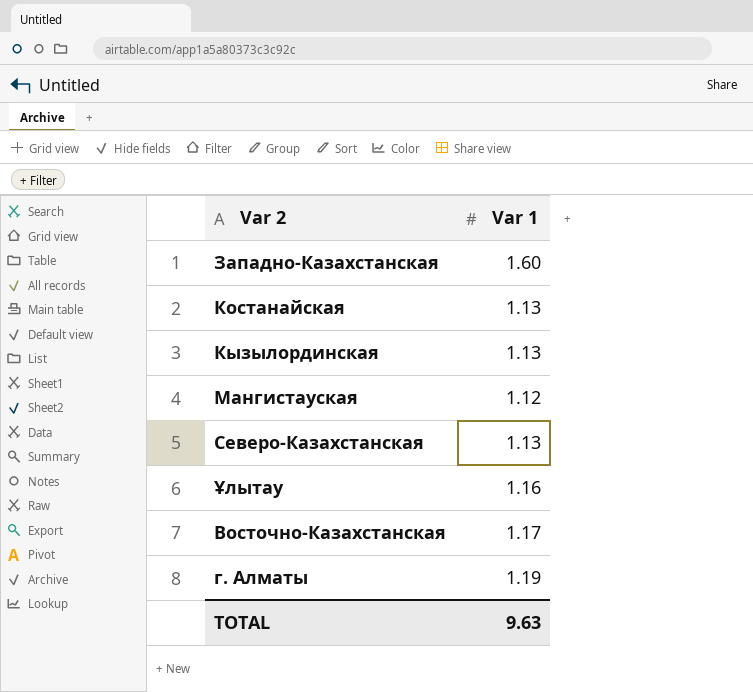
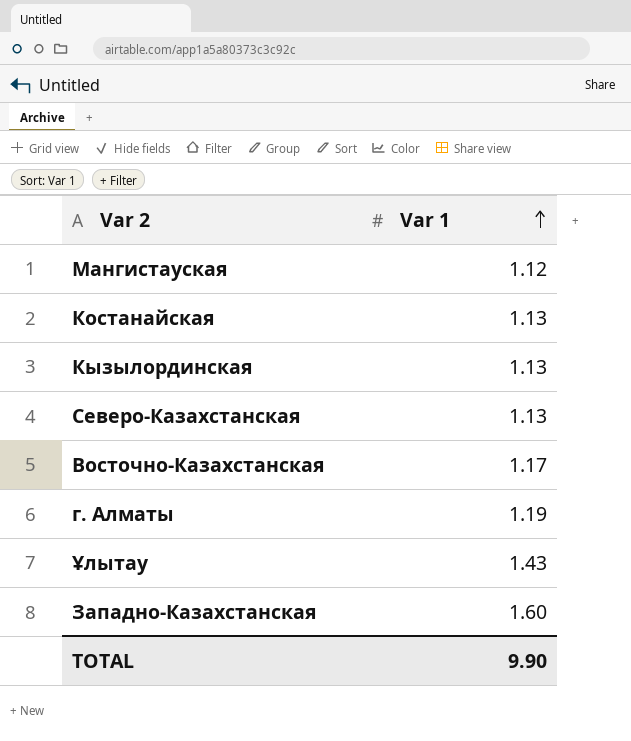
row order: none -> Var 1 ascending
Ұлытау | Var 1: 1.16 -> 1.43
TOTAL | Var 1: 9.63 -> 9.90

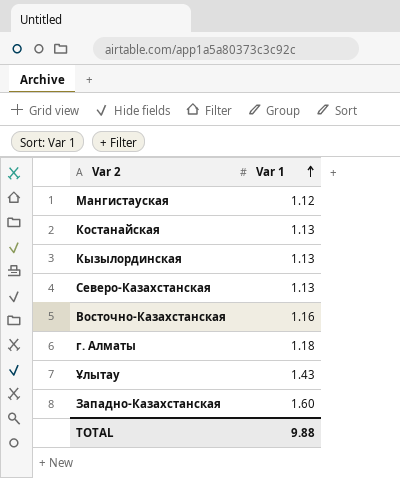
Восточно-Казахстанская | Var 1: 1.17 -> 1.16
г. Алматы | Var 1: 1.19 -> 1.18
TOTAL | Var 1: 9.90 -> 9.88

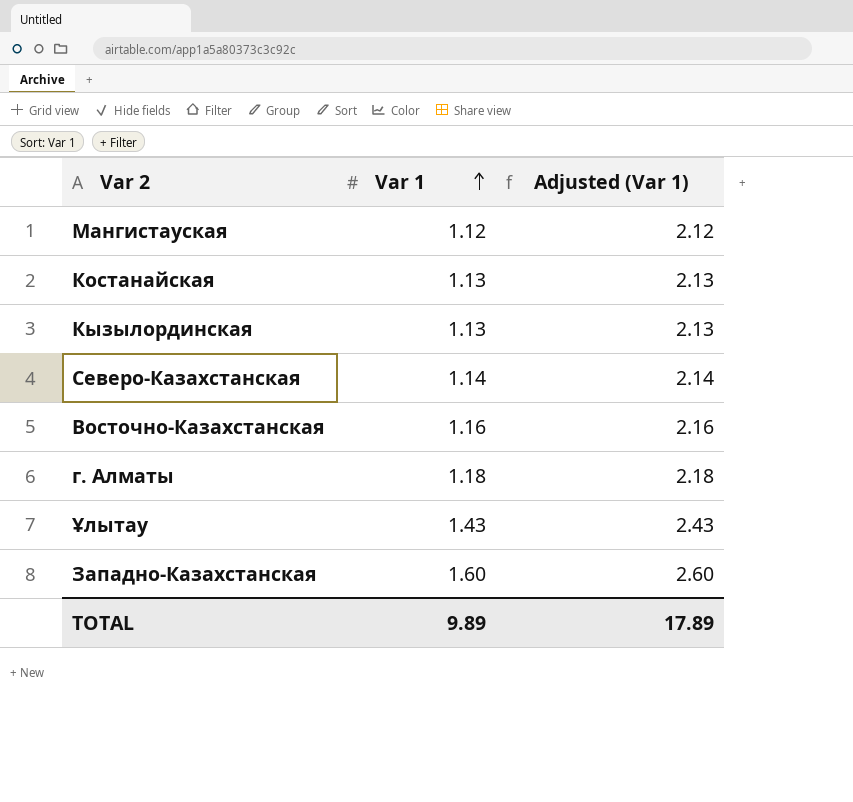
column Adjusted (Var 1) | formula: none -> [Var 1] + 1
Северо-Казахстанская | Var 1: 1.13 -> 1.14
TOTAL | Var 1: 9.88 -> 9.89

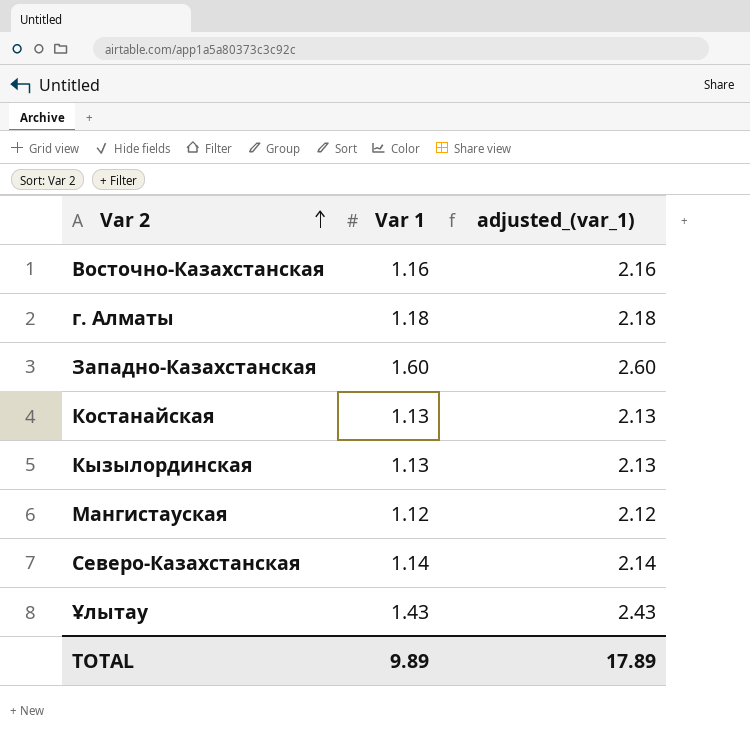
row order: Var 1 ascending -> Var 2 ascending
column name: Adjusted (Var 1) -> adjusted_(var_1)

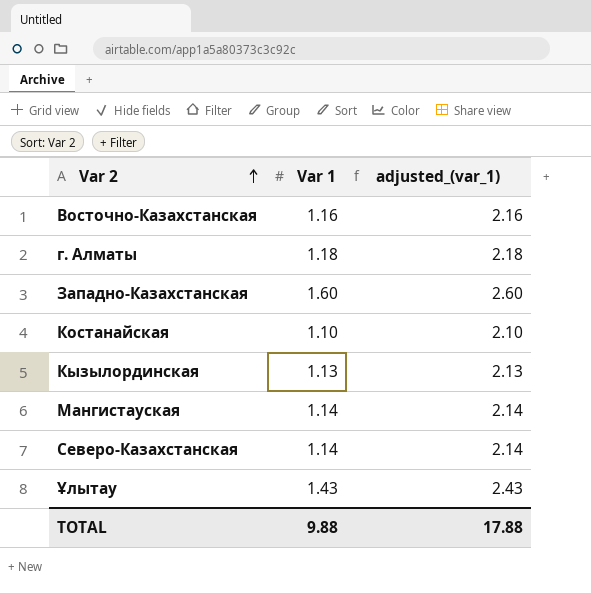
Костанайская | Var 1: 1.13 -> 1.10
Костанайская | adjusted_(var_1): 2.13 -> 2.10
Мангистауская | Var 1: 1.12 -> 1.14
Мангистауская | adjusted_(var_1): 2.12 -> 2.14
TOTAL | Var 1: 9.89 -> 9.88
TOTAL | adjusted_(var_1): 17.89 -> 17.88

